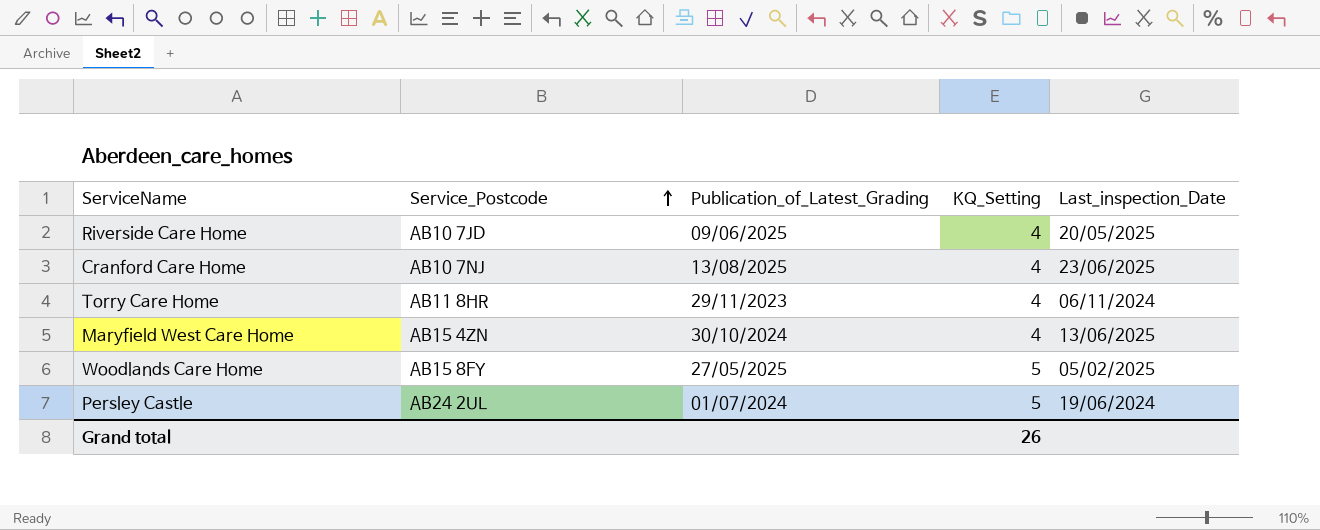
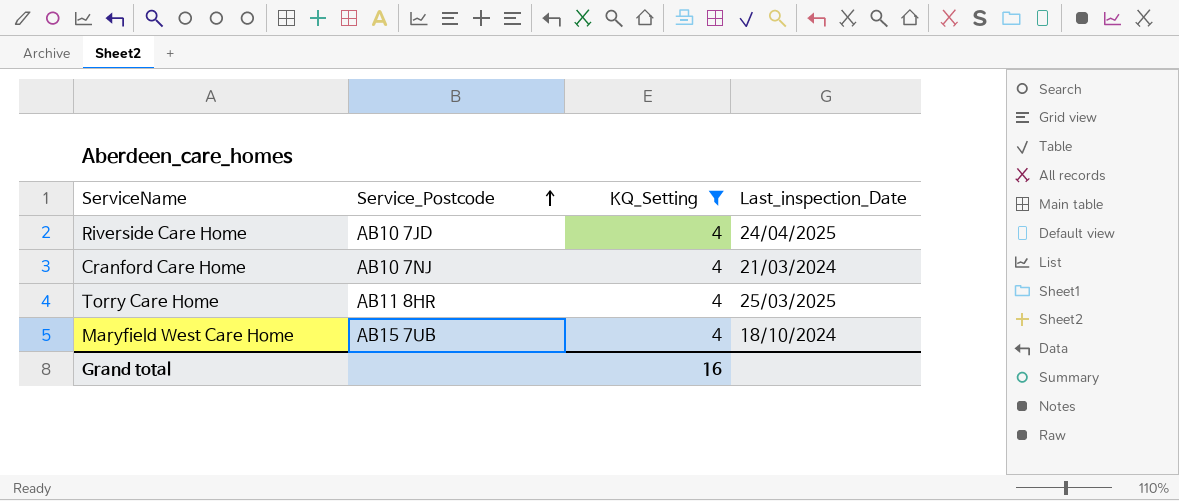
filter: none -> KQ_Setting = 4
column Publication_of_Latest_Grading | position: 3 -> none
Riverside Care Home | Last_inspection_Date: 20/05/2025 -> 24/04/2025
Cranford Care Home | Last_inspection_Date: 23/06/2025 -> 21/03/2024
Torry Care Home | Last_inspection_Date: 06/11/2024 -> 25/03/2025
Maryfield West Care Home | Service_Postcode: AB15 4ZN -> AB15 7UB
Maryfield West Care Home | Last_inspection_Date: 13/06/2025 -> 18/10/2024
Grand total | KQ_Setting: 26 -> 16

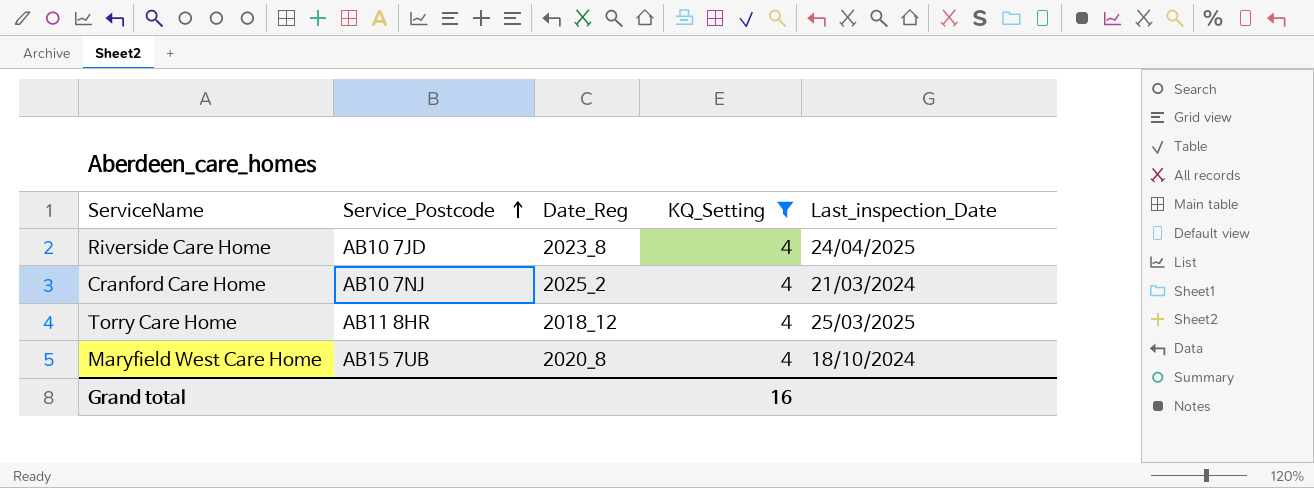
column Date_Reg | position: none -> 3

